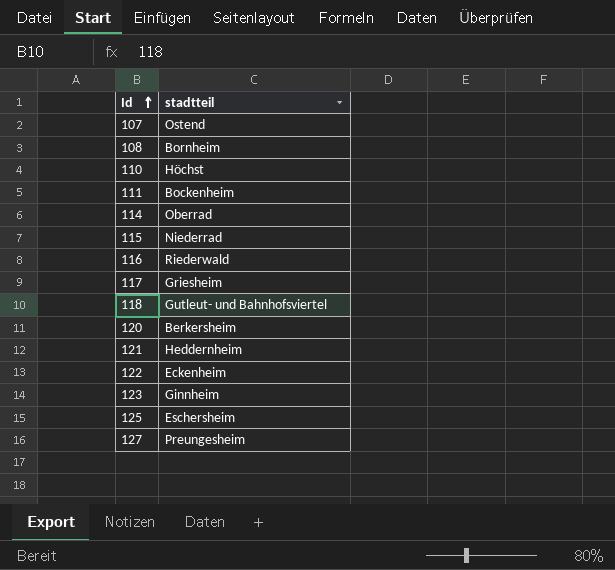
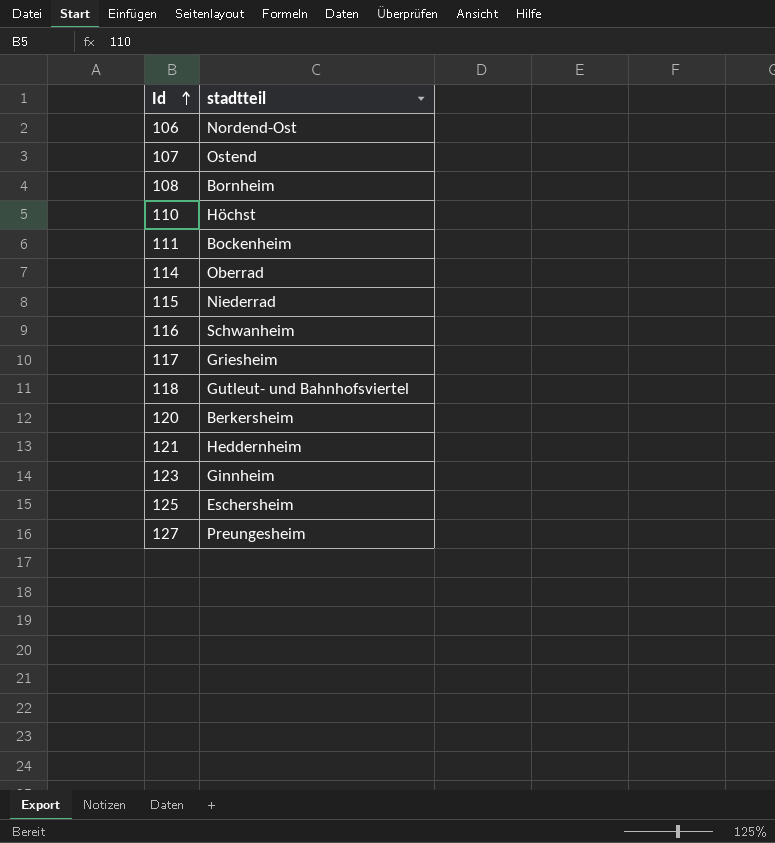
row 122: Eckenheim -> none
row 106: none -> Nordend-Ost
116 | stadtteil: Riederwald -> Schwanheim

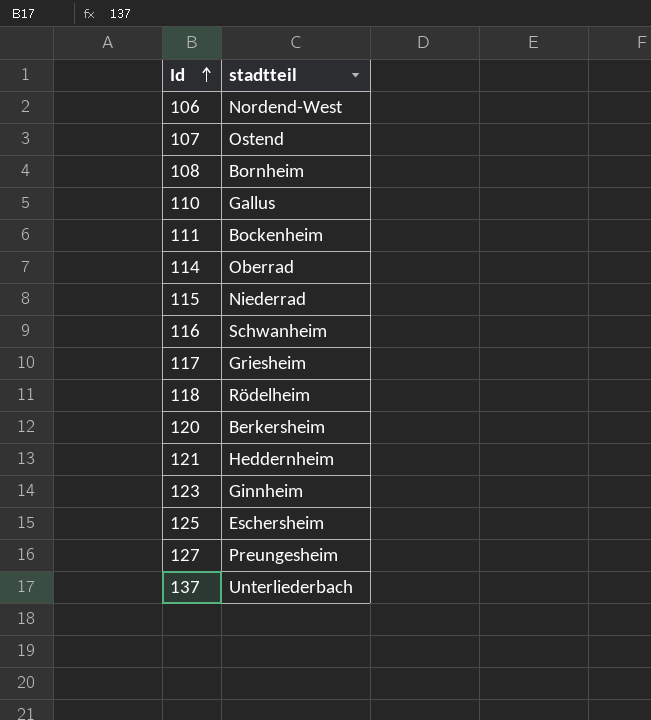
106 | stadtteil: Nordend-Ost -> Nordend-West
110 | stadtteil: Höchst -> Gallus
118 | stadtteil: Gutleut- und Bahnhofsviertel -> Rödelheim
row 137: none -> Unterliederbach

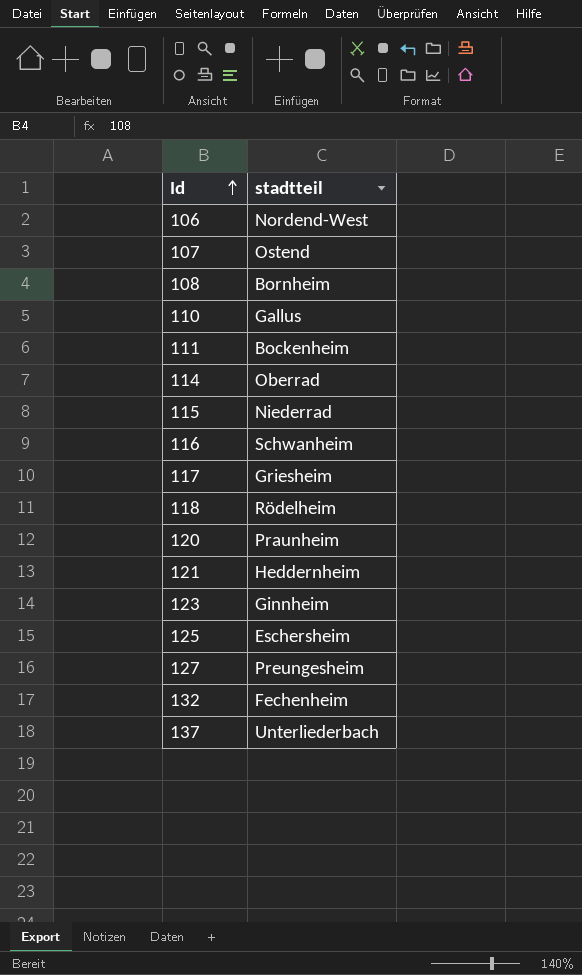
120 | stadtteil: Berkersheim -> Praunheim
row 132: none -> Fechenheim

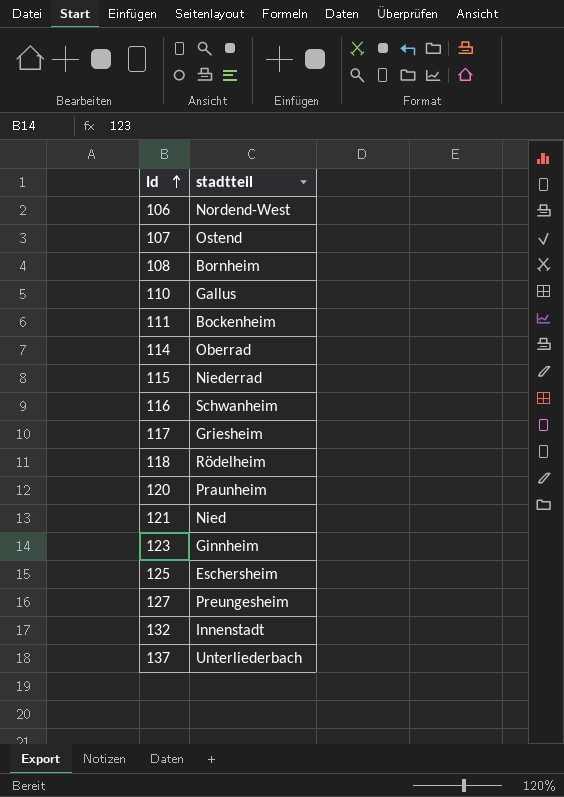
121 | stadtteil: Heddernheim -> Nied
132 | stadtteil: Fechenheim -> Innenstadt

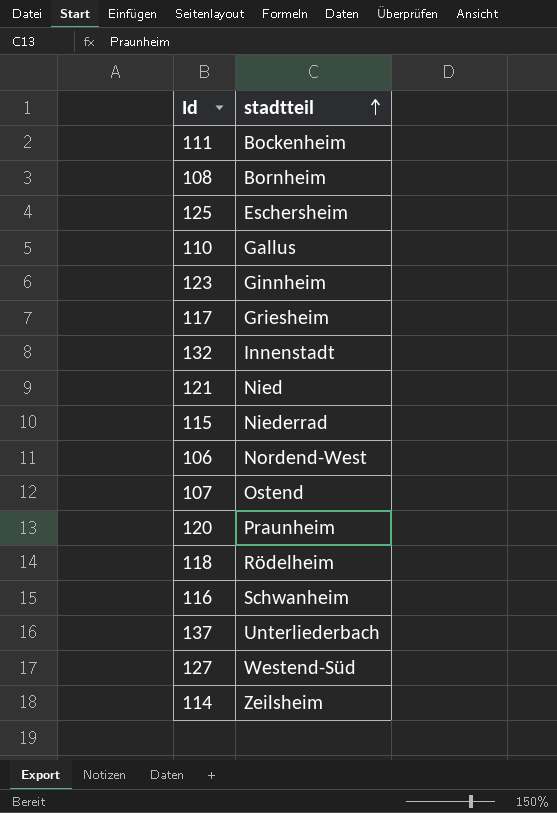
row order: Id ascending -> stadtteil ascending
127 | stadtteil: Preungesheim -> Westend-Süd
114 | stadtteil: Oberrad -> Zeilsheim

